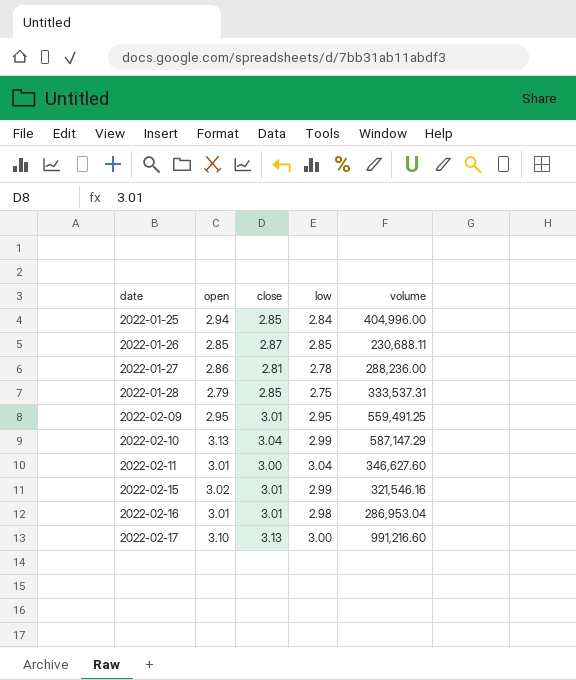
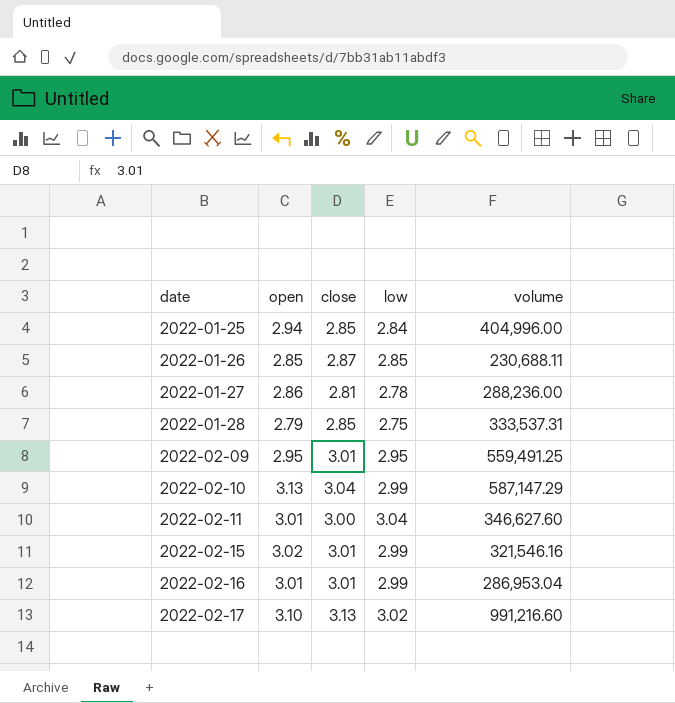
2022-02-16 | low: 2.98 -> 2.99
2022-02-17 | low: 3.00 -> 3.02

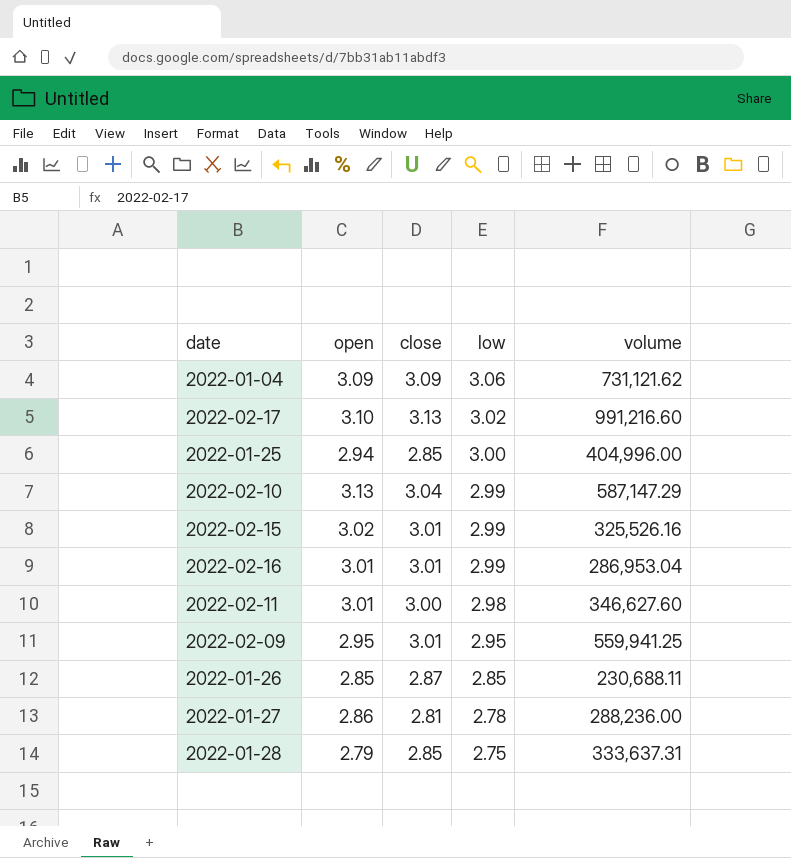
row order: date ascending -> low descending
row 2022-01-04: none -> 3.09 | 3.09 | 3.06 | 731,121.62
2022-01-25 | low: 2.84 -> 3.00
2022-02-15 | volume: 321,546.16 -> 325,526.16
2022-02-11 | low: 3.04 -> 2.98
2022-02-09 | volume: 559,491.25 -> 559,941.25
2022-01-28 | volume: 333,537.31 -> 333,637.31

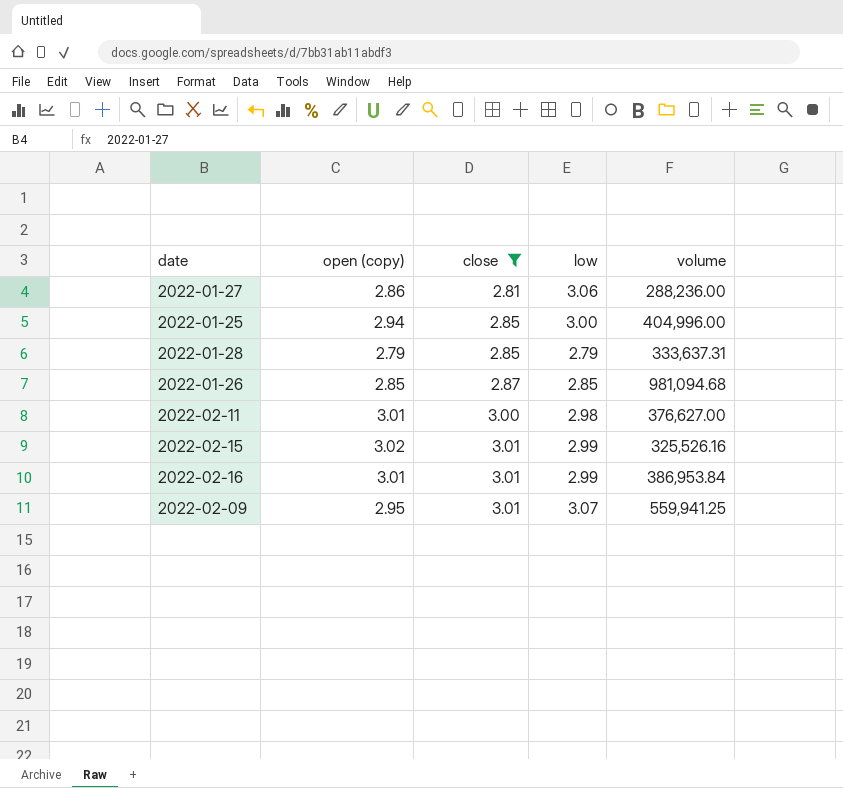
filter: none -> close <= 3.01
row order: low descending -> close ascending
column name: open -> open (copy)
2022-01-27 | low: 2.78 -> 3.06
2022-01-28 | low: 2.75 -> 2.79
2022-01-26 | volume: 230,688.11 -> 981,094.68
2022-02-11 | volume: 346,627.60 -> 376,627.00
2022-02-16 | volume: 286,953.04 -> 386,953.84
2022-02-09 | low: 2.95 -> 3.07

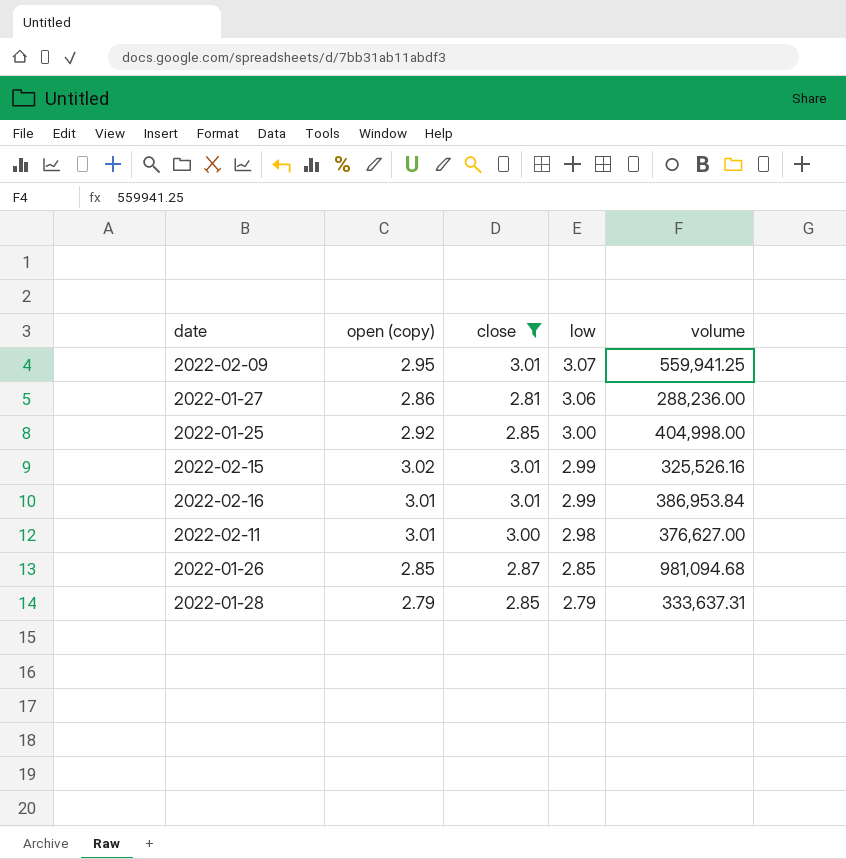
row order: close ascending -> low descending
2022-01-25 | open (copy): 2.94 -> 2.92
2022-01-25 | volume: 404,996.00 -> 404,998.00

